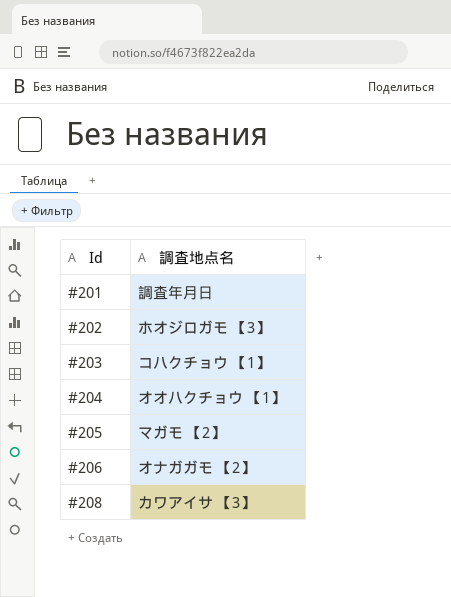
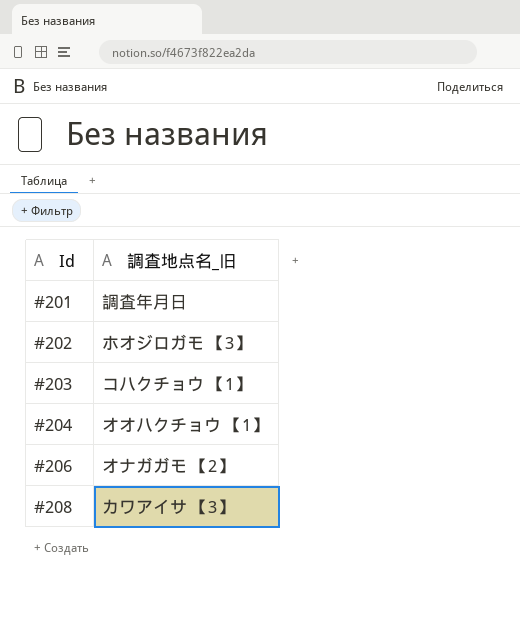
column name: 調査地点名 -> 調査地点名_旧
row #205: マガモ 【2】 -> none

